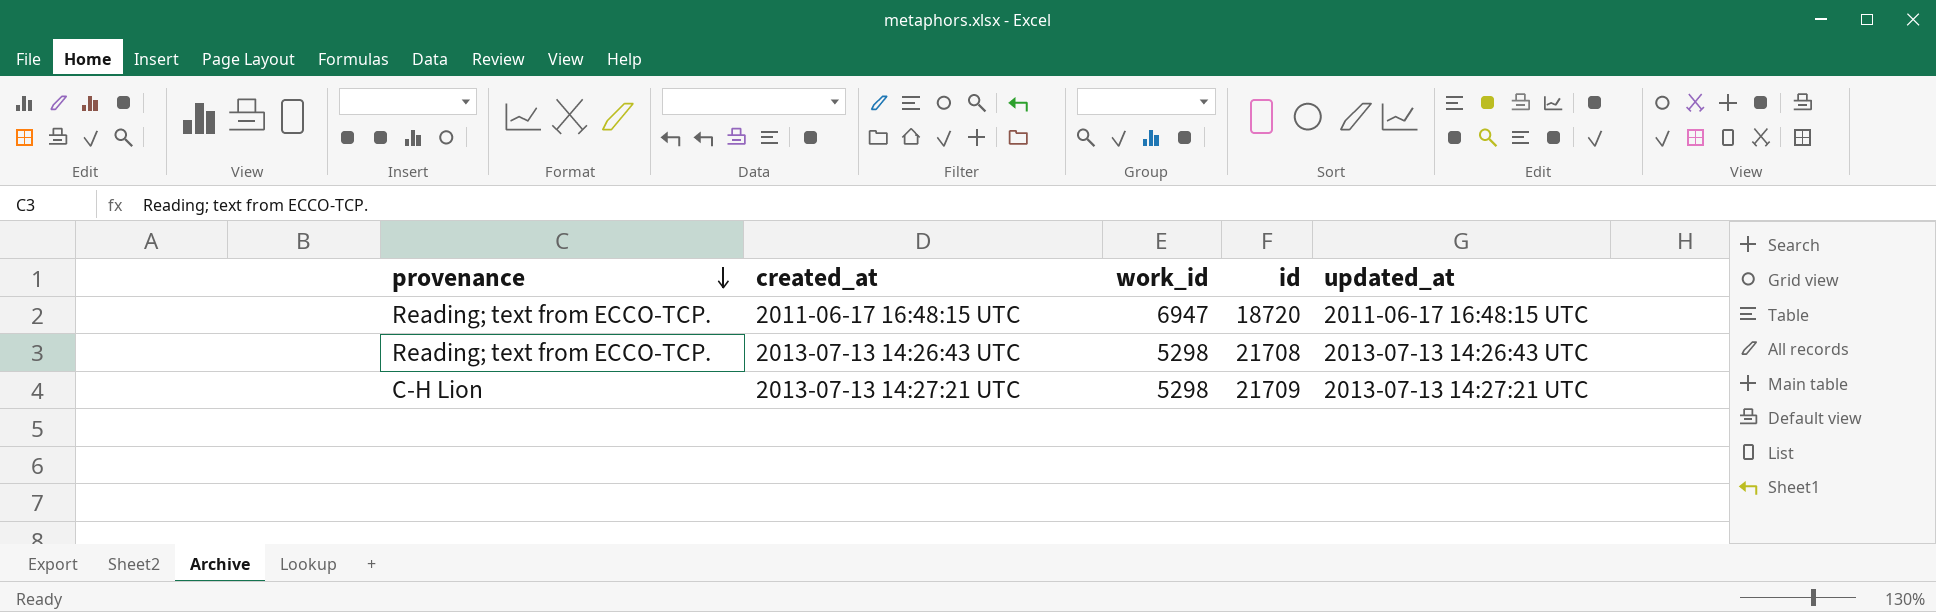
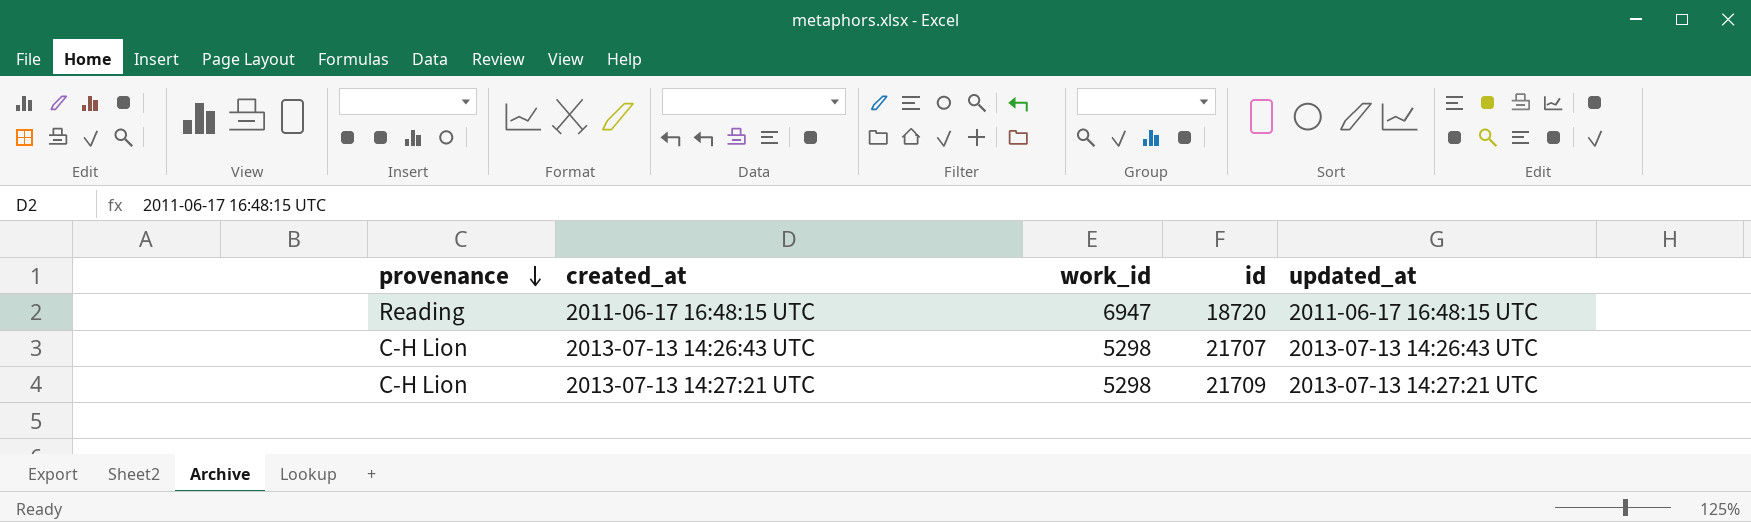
2011-06-17 16:48:15 UTC | provenance: Reading; text from ECCO-TCP. -> Reading
2013-07-13 14:26:43 UTC | provenance: Reading; text from ECCO-TCP. -> C-H Lion
2013-07-13 14:26:43 UTC | id: 21708 -> 21707

